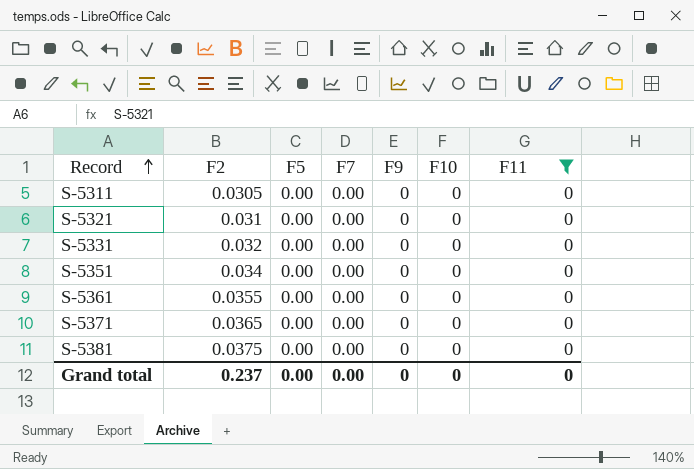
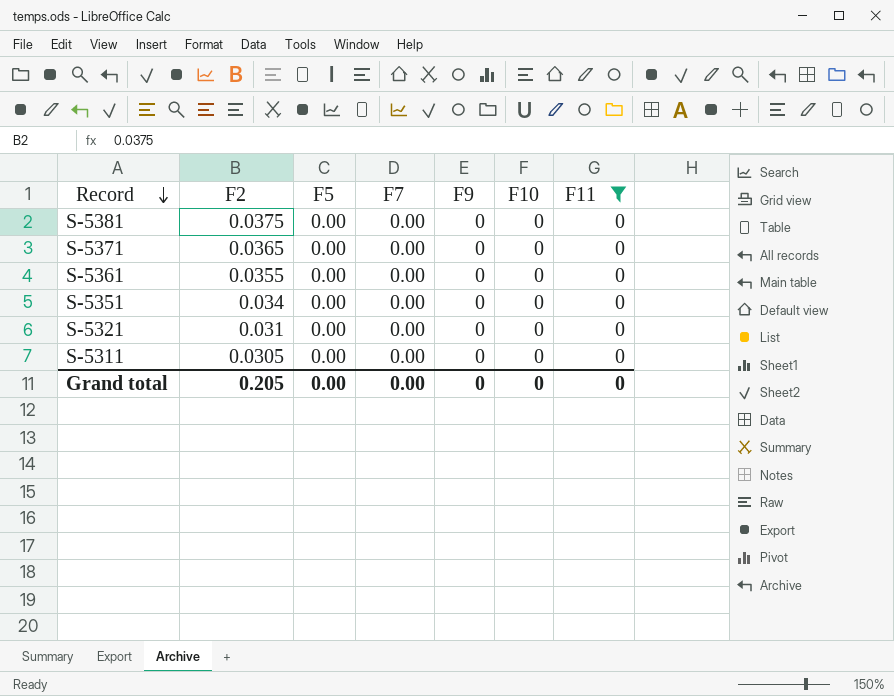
row order: Record ascending -> Record descending
row S-5331: 0.032 | 0.00 | 0.00 | 0 | 0 | 0 -> none
Grand total | F2: 0.237 -> 0.205

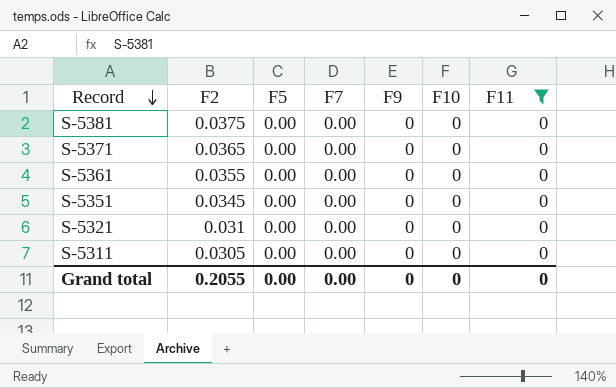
S-5351 | F2: 0.034 -> 0.0345
Grand total | F2: 0.205 -> 0.2055

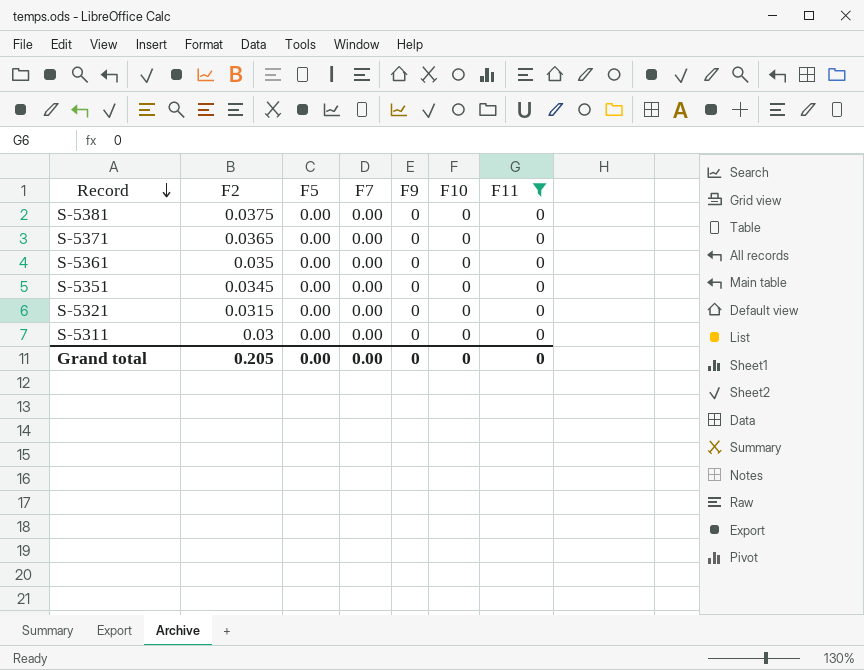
S-5361 | F2: 0.0355 -> 0.035
S-5321 | F2: 0.031 -> 0.0315
S-5311 | F2: 0.0305 -> 0.03
Grand total | F2: 0.2055 -> 0.205

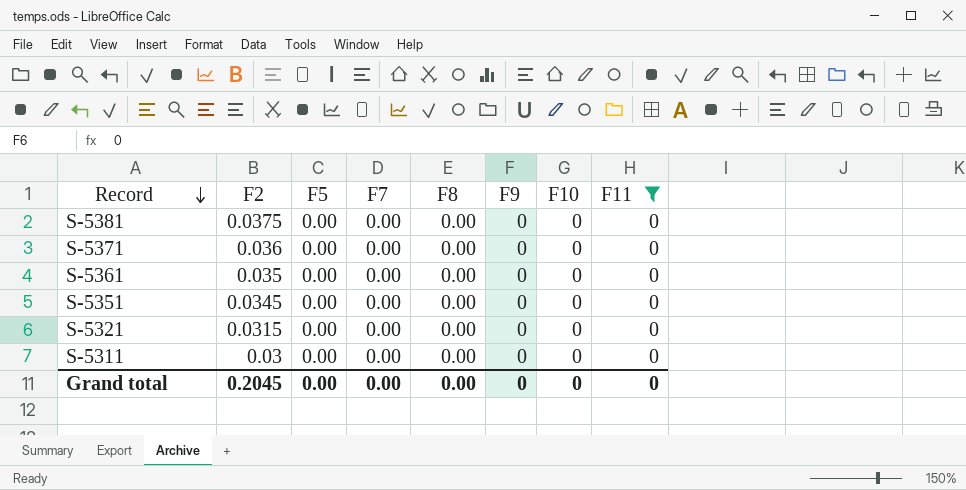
column F8 | position: none -> 5
S-5371 | F2: 0.0365 -> 0.036
Grand total | F2: 0.205 -> 0.2045

